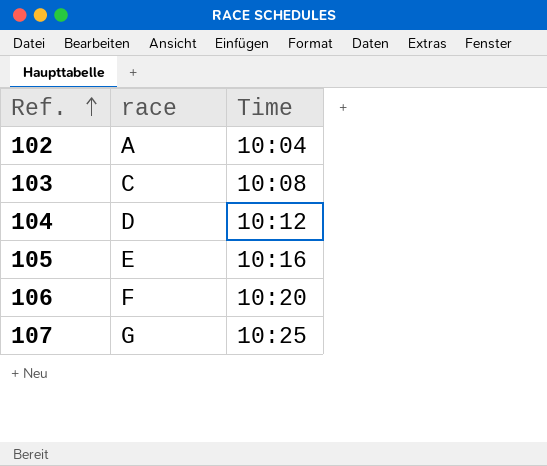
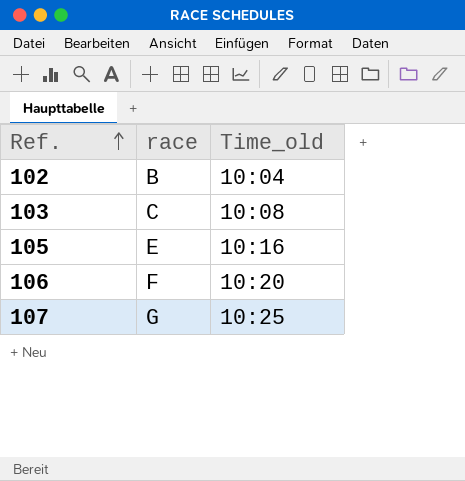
column name: Time -> Time_old
row 104: D | 10:12 -> none
102 | race: A -> B

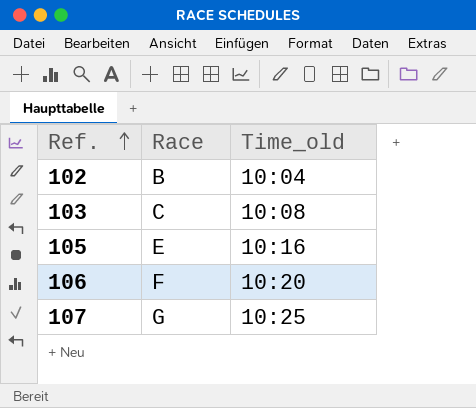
column name: race -> Race

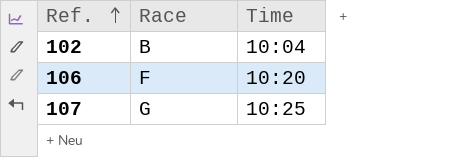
column name: Time_old -> Time
row 103: C | 10:08 -> none
row 105: E | 10:16 -> none

